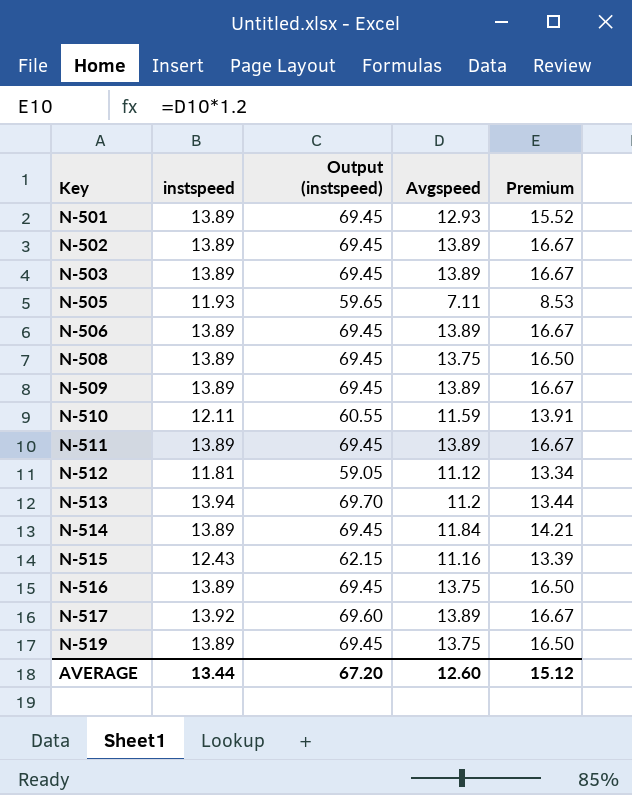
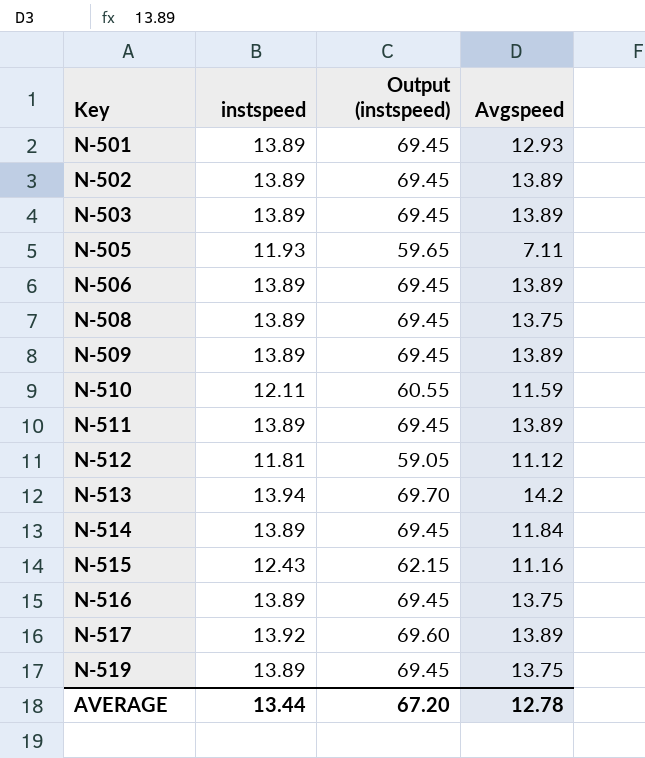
column Premium | formula: [Avgspeed] * 1.2 -> none
N-513 | Avgspeed: 11.2 -> 14.2
AVERAGE | Avgspeed: 12.60 -> 12.78

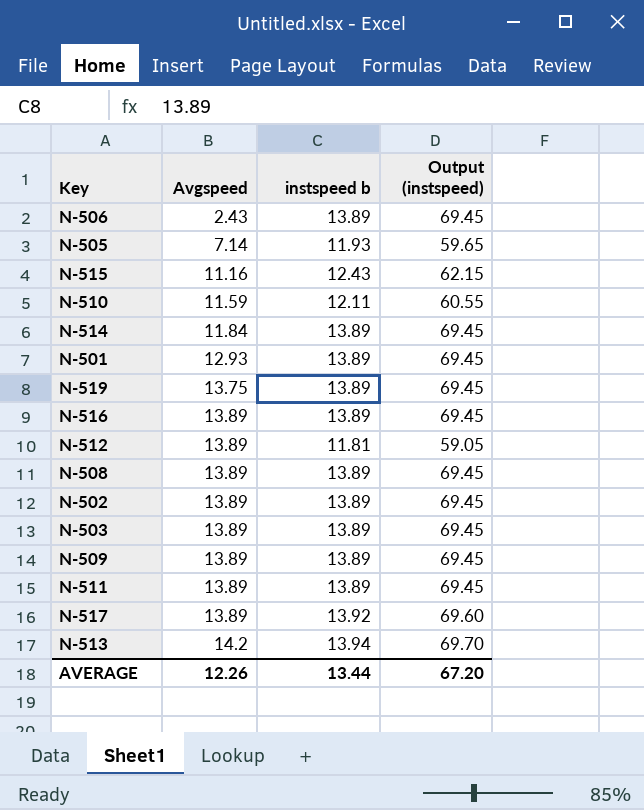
row order: Key ascending -> Avgspeed ascending
column Avgspeed | position: 4 -> 2
column name: instspeed -> instspeed b
N-506 | Avgspeed: 13.89 -> 2.43
N-505 | Avgspeed: 7.11 -> 7.14
N-516 | Avgspeed: 13.75 -> 13.89
N-512 | Avgspeed: 11.12 -> 13.89
N-508 | Avgspeed: 13.75 -> 13.89
AVERAGE | Avgspeed: 12.78 -> 12.26

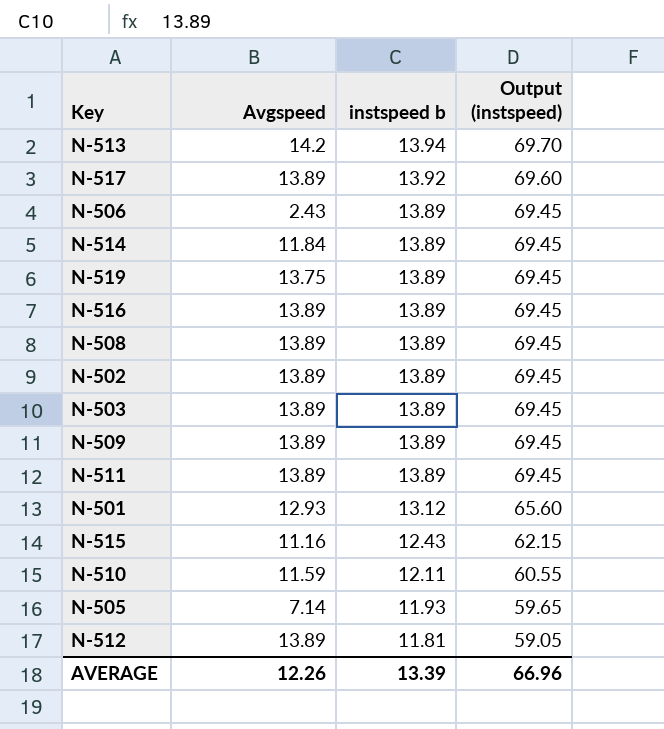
row order: Avgspeed ascending -> instspeed b descending
N-501 | instspeed b: 13.89 -> 13.12
N-501 | Output (instspeed): 69.45 -> 65.60
AVERAGE | instspeed b: 13.44 -> 13.39
AVERAGE | Output (instspeed): 67.20 -> 66.96

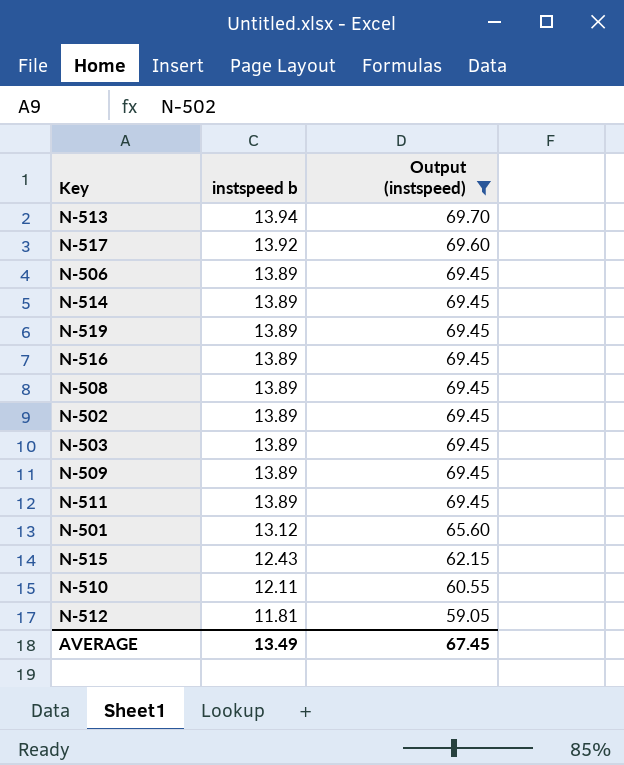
filter: none -> Output (instspeed) != 59.65
column Avgspeed | position: 2 -> none
AVERAGE | instspeed b: 13.39 -> 13.49
AVERAGE | Output (instspeed): 66.96 -> 67.45

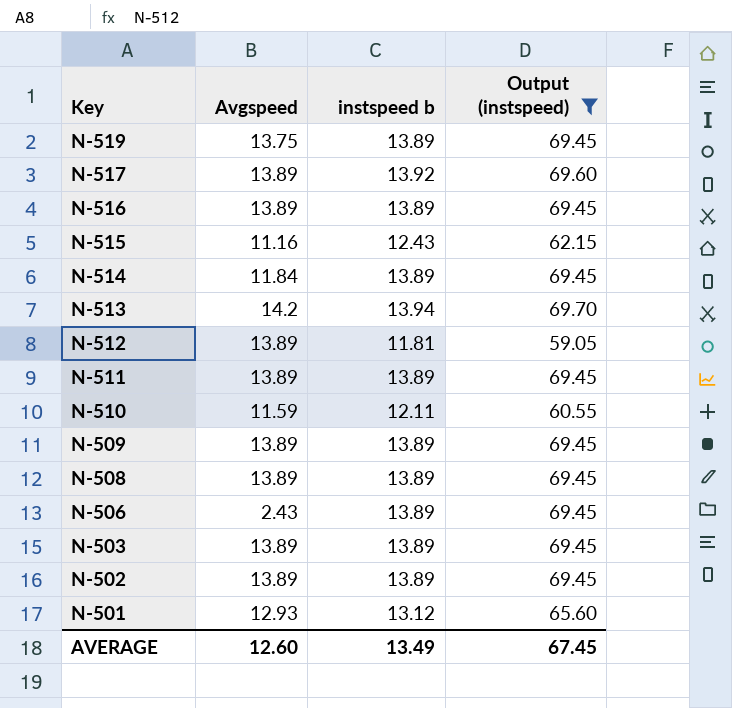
row order: instspeed b descending -> Key descending
column Avgspeed | position: none -> 2

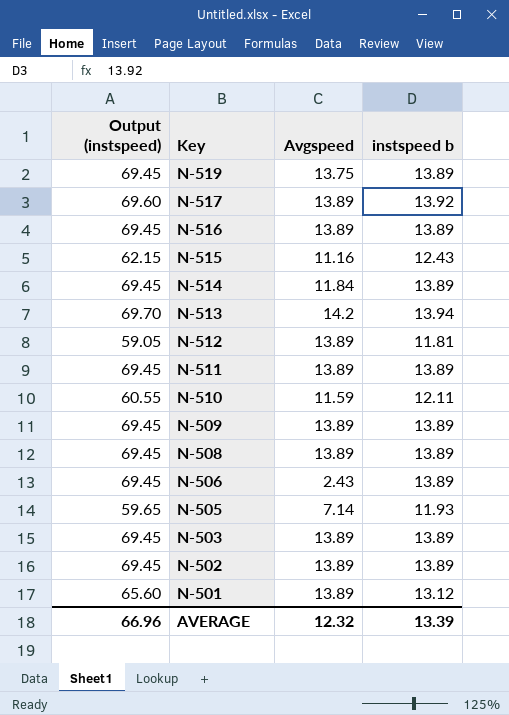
filter: Output (instspeed) != 59.65 -> none
column Output (instspeed) | position: 4 -> 1
N-501 | Avgspeed: 12.93 -> 13.89
AVERAGE | Output (instspeed): 67.45 -> 66.96
AVERAGE | Avgspeed: 12.60 -> 12.32
AVERAGE | instspeed b: 13.49 -> 13.39

